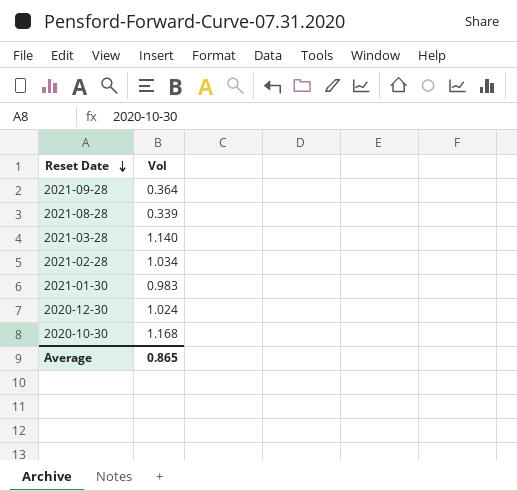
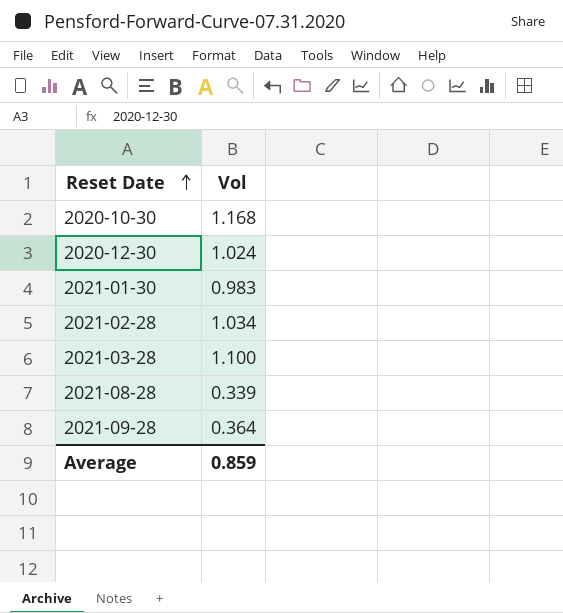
row order: Reset Date descending -> Reset Date ascending
2021-03-28 | Vol: 1.140 -> 1.100
Average | Vol: 0.865 -> 0.859

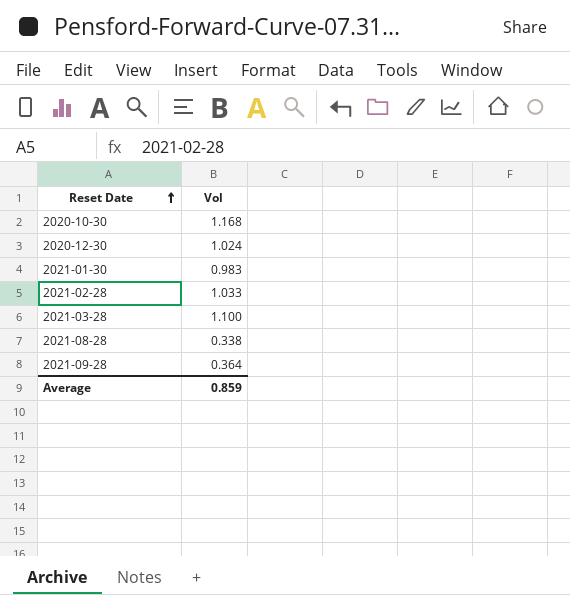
2021-02-28 | Vol: 1.034 -> 1.033
2021-08-28 | Vol: 0.339 -> 0.338

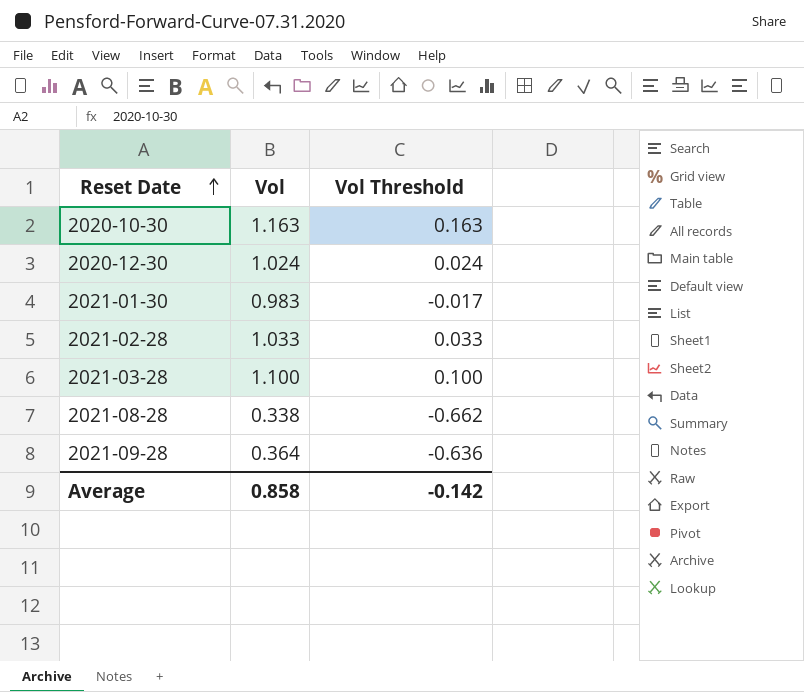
column Vol Threshold | formula: none -> [Vol] - 1
2020-10-30 | Vol: 1.168 -> 1.163
Average | Vol: 0.859 -> 0.858

